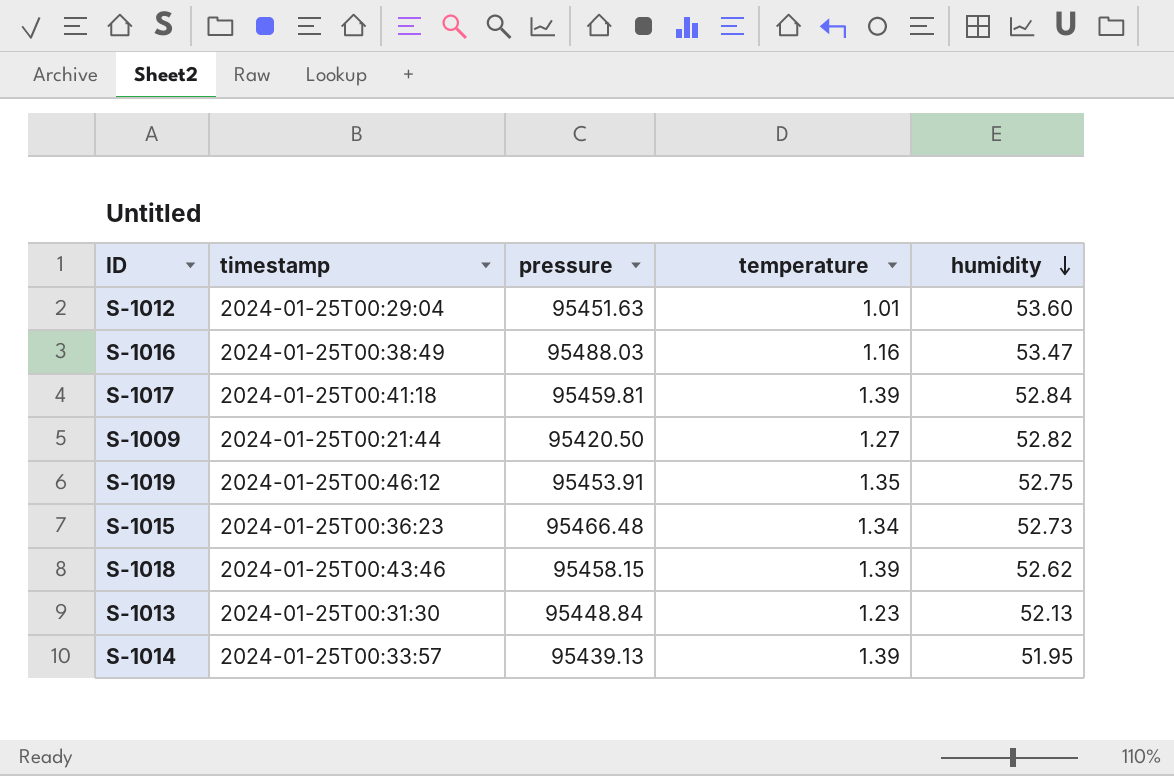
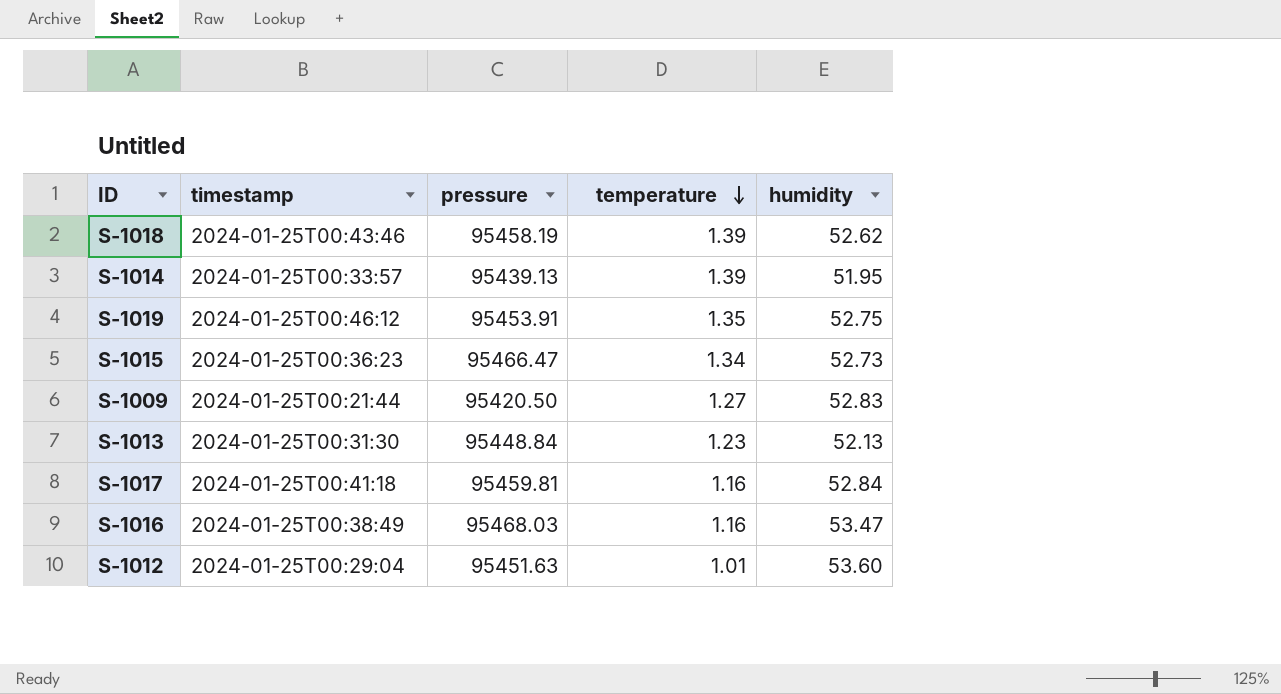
row order: humidity descending -> temperature descending
S-1018 | pressure: 95458.15 -> 95458.19
S-1015 | pressure: 95466.48 -> 95466.47
S-1009 | humidity: 52.82 -> 52.83
S-1017 | temperature: 1.39 -> 1.16
S-1016 | pressure: 95488.03 -> 95468.03

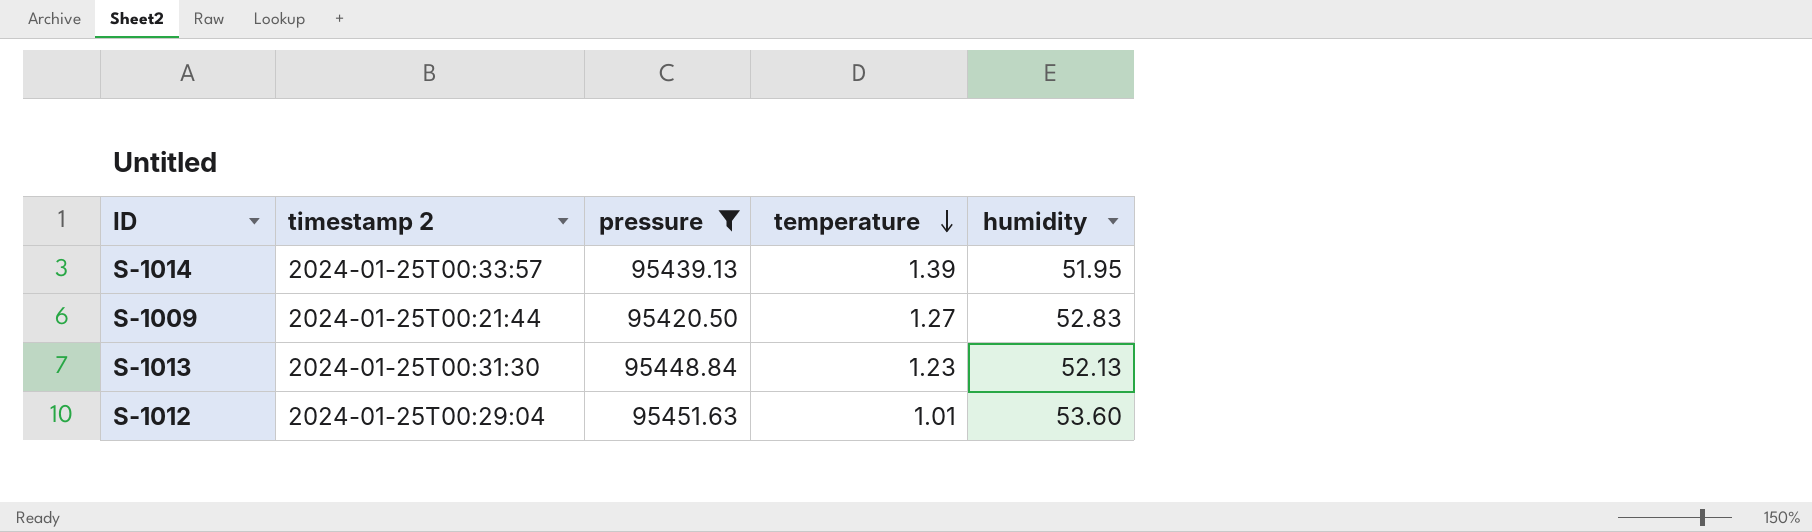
filter: none -> pressure <= 95451.63
column name: timestamp -> timestamp 2

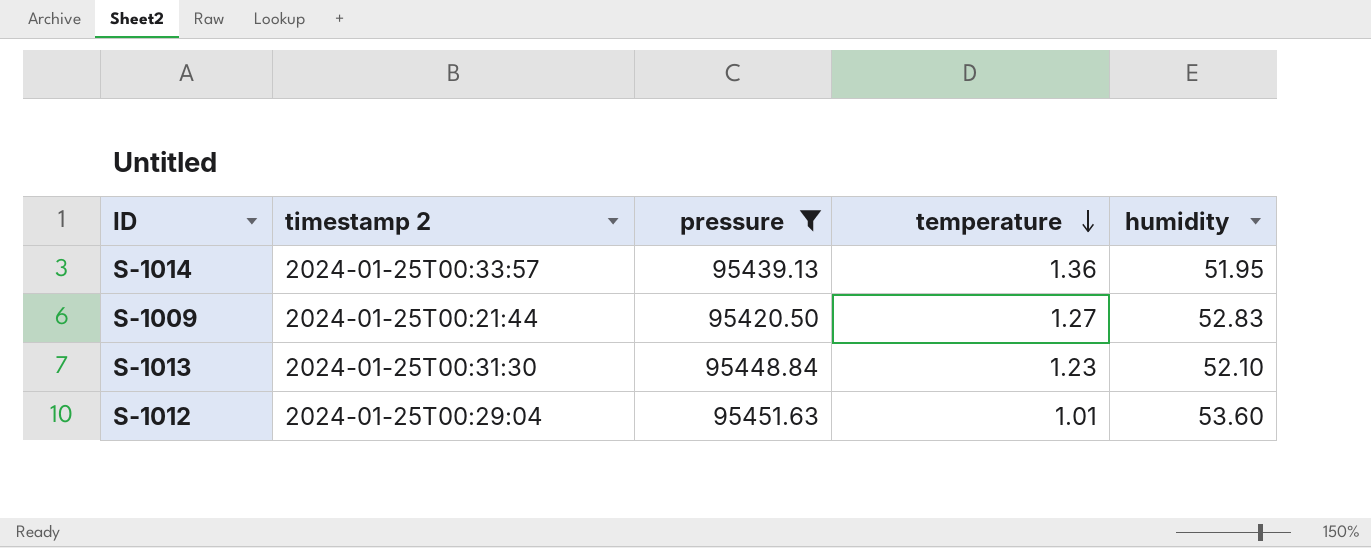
S-1014 | temperature: 1.39 -> 1.36
S-1013 | humidity: 52.13 -> 52.10

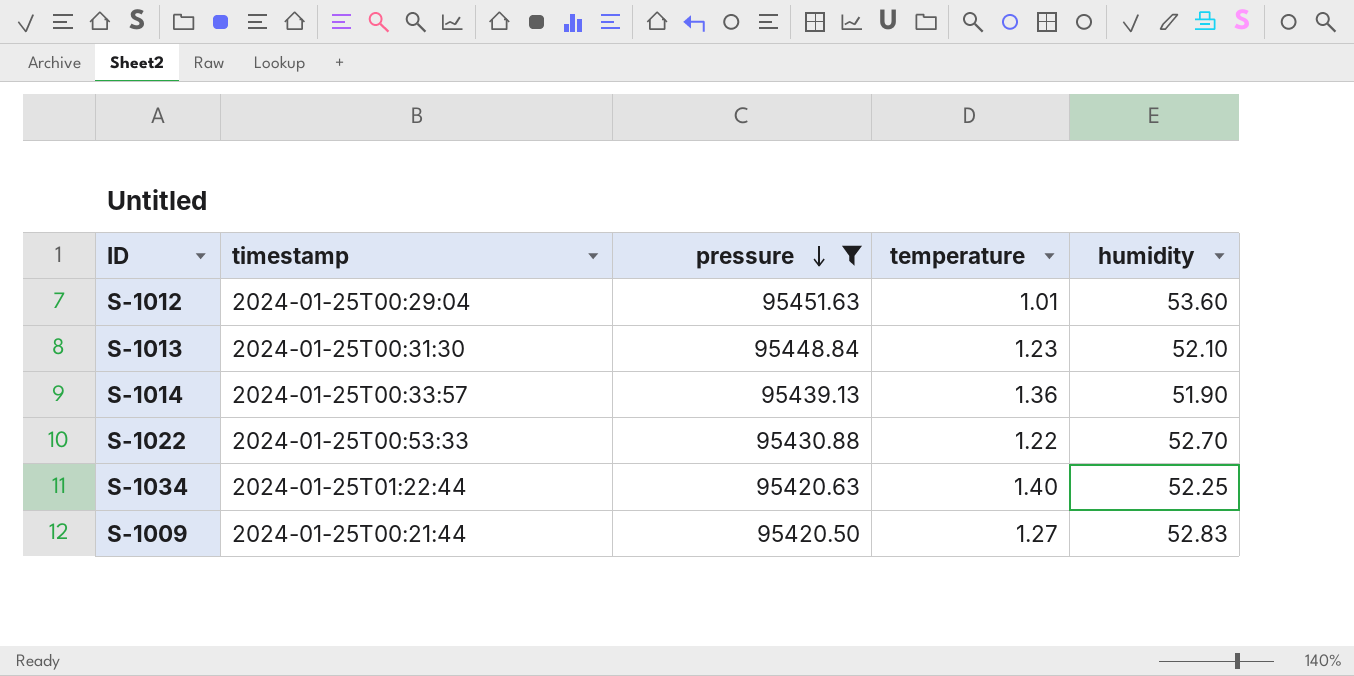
row order: temperature descending -> pressure descending
column name: timestamp 2 -> timestamp
S-1014 | humidity: 51.95 -> 51.90
row S-1022: none -> 2024-01-25T00:53:33 | 95430.88 | 1.22 | 52.70
row S-1034: none -> 2024-01-25T01:22:44 | 95420.63 | 1.40 | 52.25

